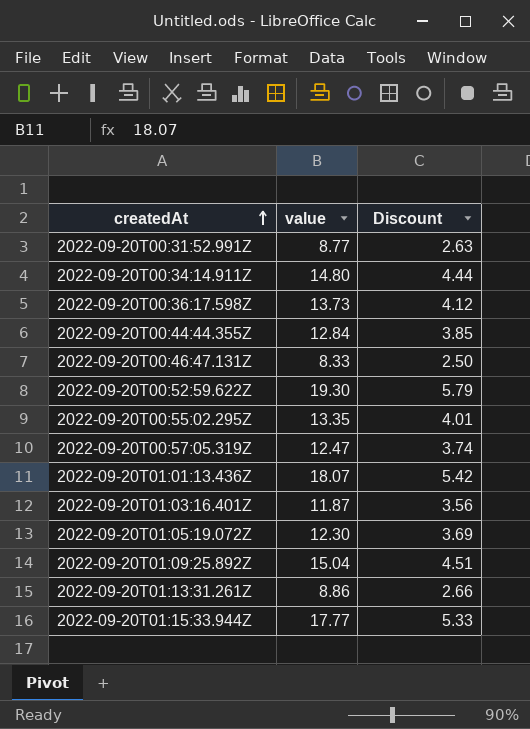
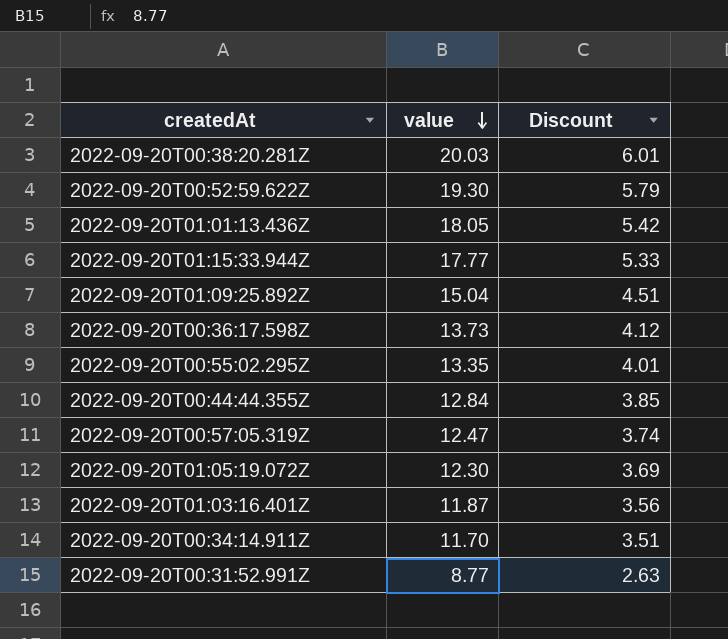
row order: createdAt ascending -> value descending
row 2022-09-20T00:46:47.131Z: 8.33 | 2.50 -> none
row 2022-09-20T01:13:31.261Z: 8.86 | 2.66 -> none
row 2022-09-20T00:38:20.281Z: none -> 20.03 | 6.01
2022-09-20T01:01:13.436Z | value: 18.07 -> 18.05
2022-09-20T00:34:14.911Z | value: 14.80 -> 11.70
2022-09-20T00:34:14.911Z | Discount: 4.44 -> 3.51

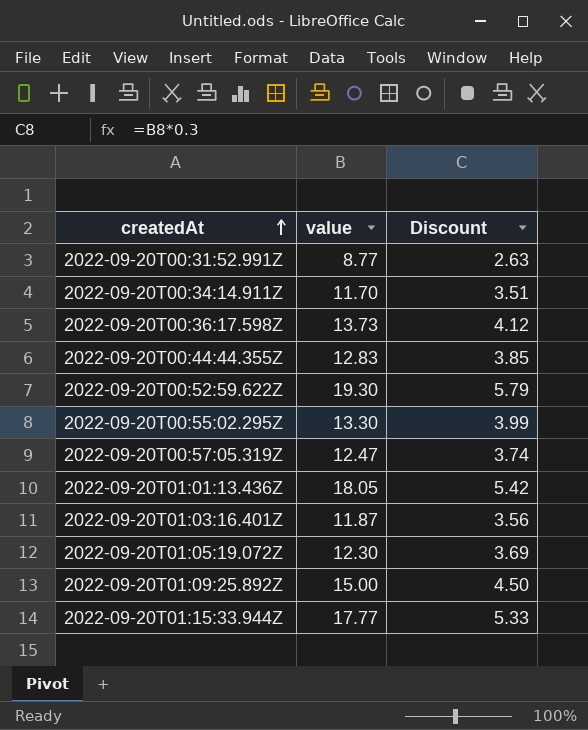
row order: value descending -> createdAt ascending
row 2022-09-20T00:38:20.281Z: 20.03 | 6.01 -> none
2022-09-20T00:44:44.355Z | value: 12.84 -> 12.83
2022-09-20T00:55:02.295Z | value: 13.35 -> 13.30
2022-09-20T00:55:02.295Z | Discount: 4.01 -> 3.99
2022-09-20T01:09:25.892Z | value: 15.04 -> 15.00
2022-09-20T01:09:25.892Z | Discount: 4.51 -> 4.50

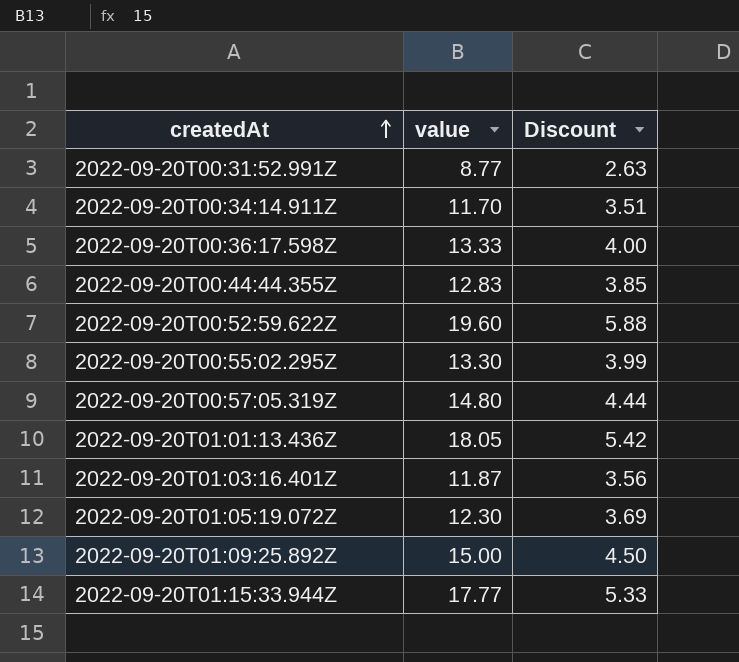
2022-09-20T00:36:17.598Z | value: 13.73 -> 13.33
2022-09-20T00:36:17.598Z | Discount: 4.12 -> 4.00
2022-09-20T00:52:59.622Z | value: 19.30 -> 19.60
2022-09-20T00:52:59.622Z | Discount: 5.79 -> 5.88
2022-09-20T00:57:05.319Z | value: 12.47 -> 14.80
2022-09-20T00:57:05.319Z | Discount: 3.74 -> 4.44

